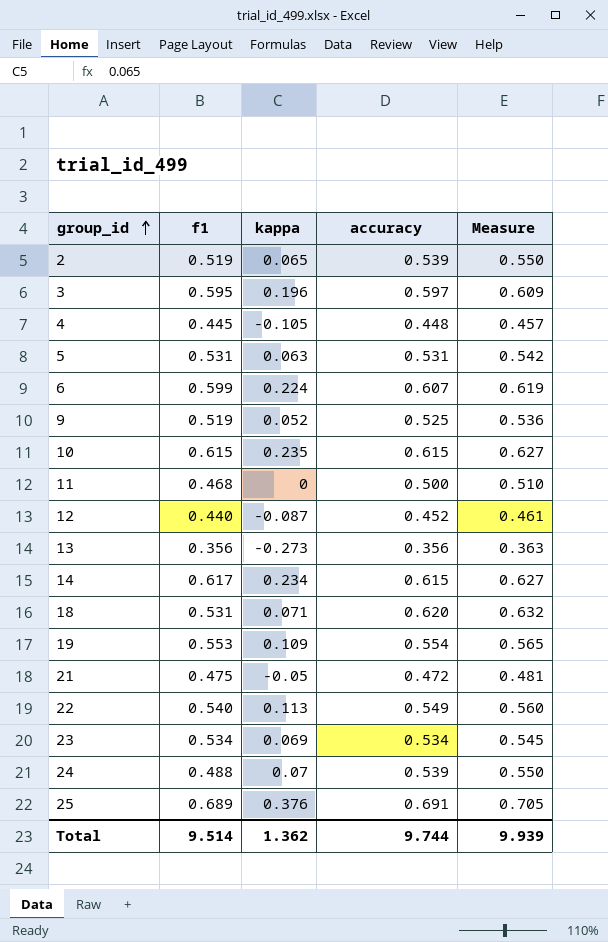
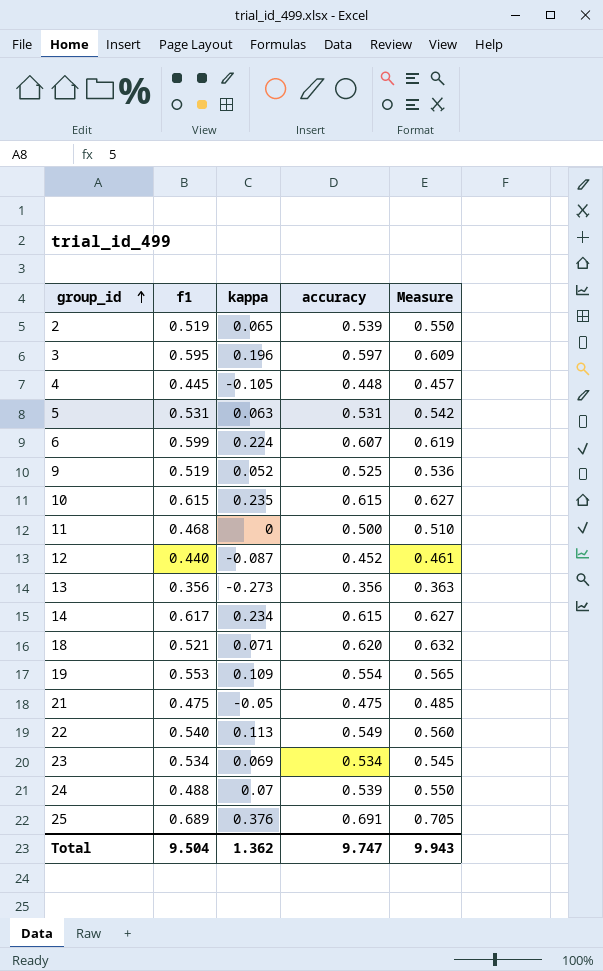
18 | f1: 0.531 -> 0.521
21 | accuracy: 0.472 -> 0.475
21 | Measure: 0.481 -> 0.485
Total | f1: 9.514 -> 9.504
Total | accuracy: 9.744 -> 9.747
Total | Measure: 9.939 -> 9.943

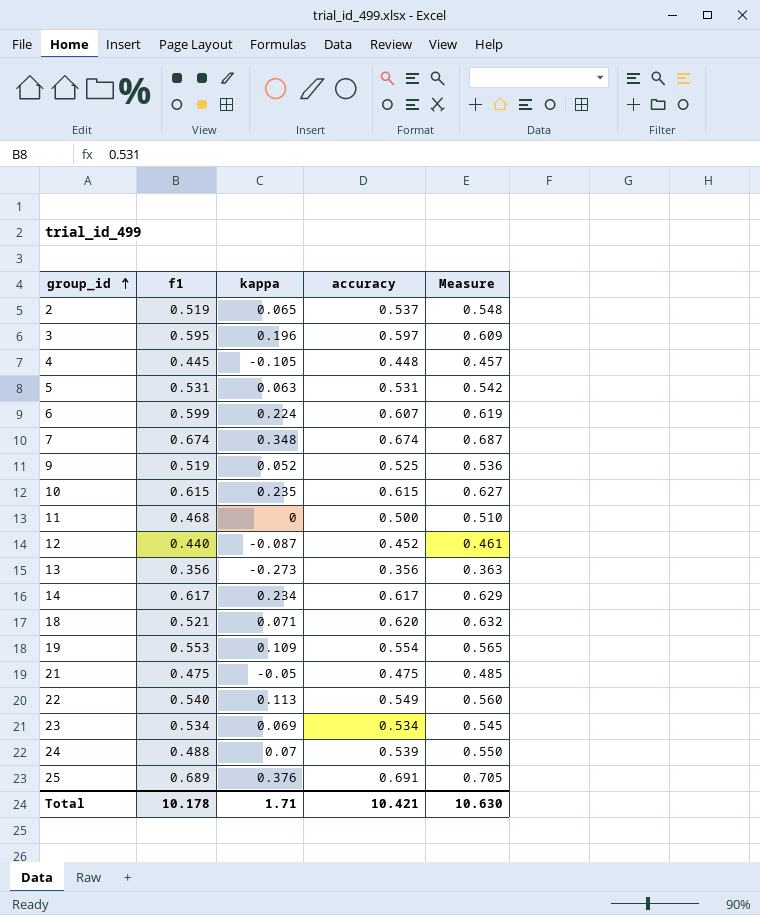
2 | accuracy: 0.539 -> 0.537
2 | Measure: 0.550 -> 0.548
row 7: none -> 0.674 | 0.348 | 0.674 | 0.687
14 | accuracy: 0.615 -> 0.617
14 | Measure: 0.627 -> 0.629
Total | f1: 9.504 -> 10.178
Total | kappa: 1.362 -> 1.71
Total | accuracy: 9.747 -> 10.421
Total | Measure: 9.943 -> 10.630

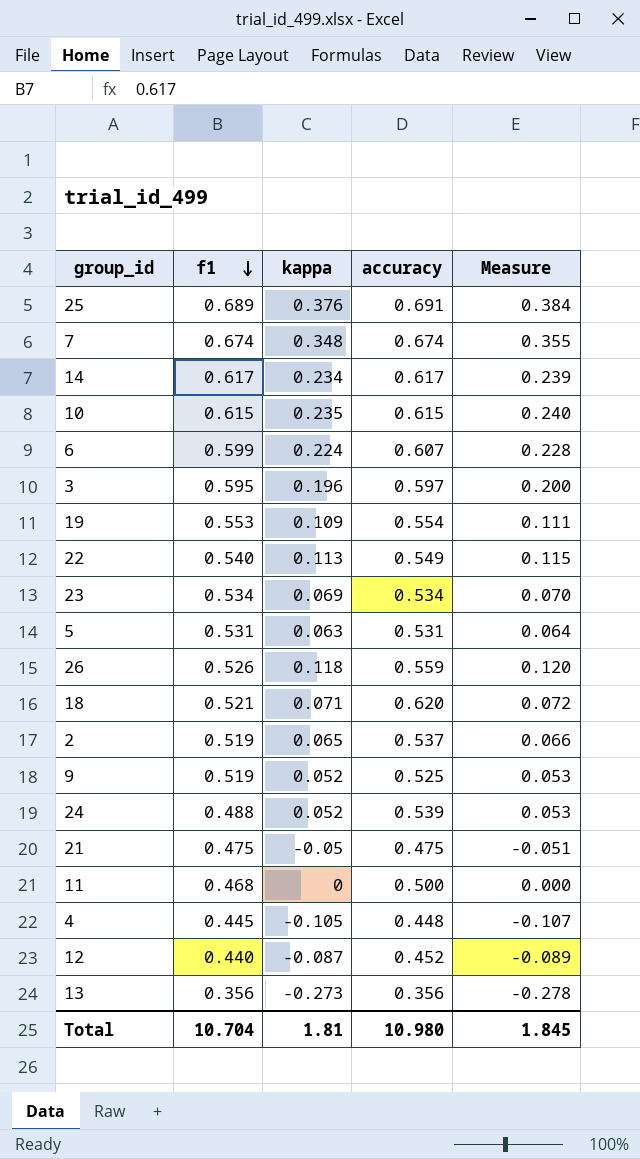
row order: group_id ascending -> f1 descending
column Measure | formula: [accuracy] * 1.02 -> [kappa] * 1.02
row 26: none -> 0.526 | 0.118 | 0.559 | 0.120
24 | kappa: 0.07 -> 0.052
Total | f1: 10.178 -> 10.704
Total | kappa: 1.71 -> 1.81
Total | accuracy: 10.421 -> 10.980
Total | Measure: 10.630 -> 1.845

